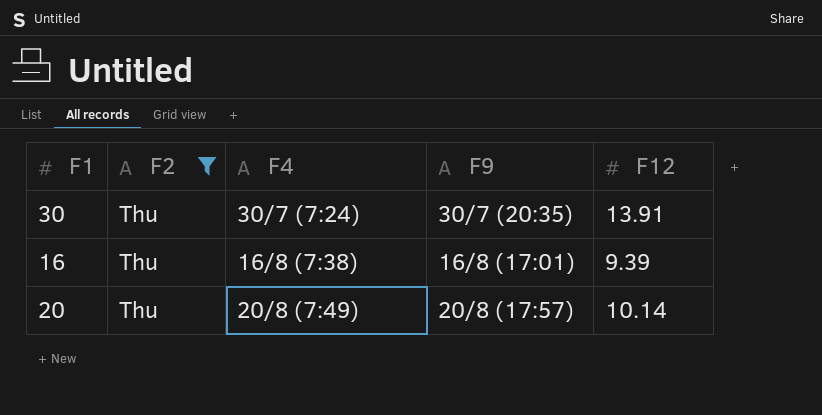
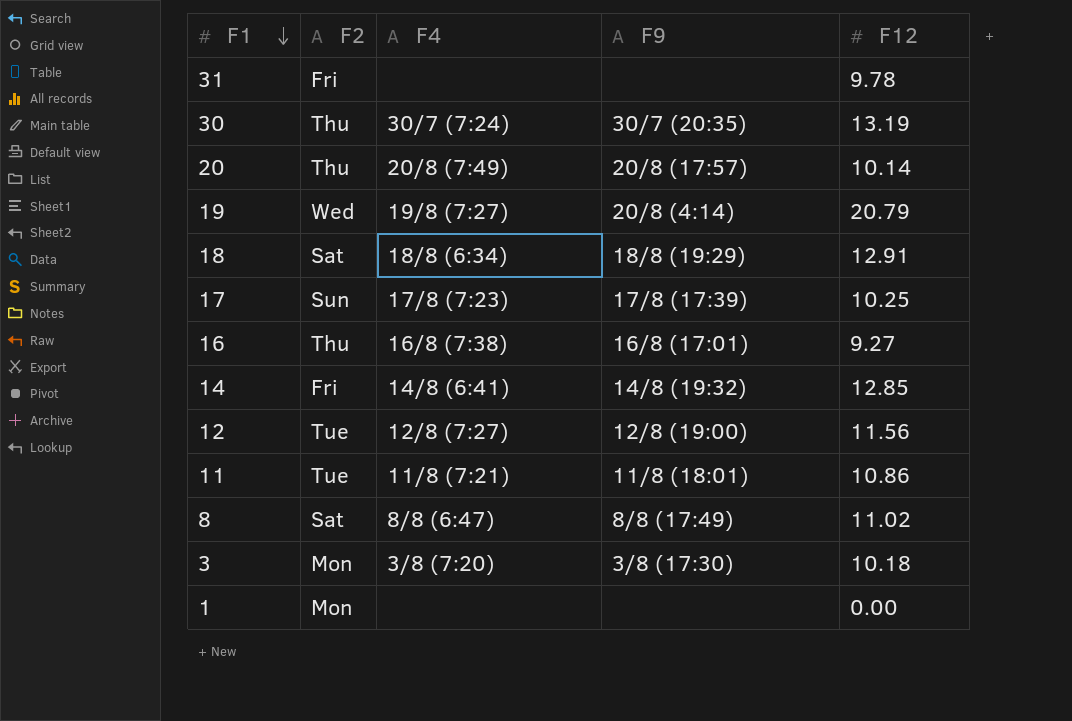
filter: F2 = Thu -> none
row order: none -> F1 descending
30 | F12: 13.91 -> 13.19
16 | F12: 9.39 -> 9.27

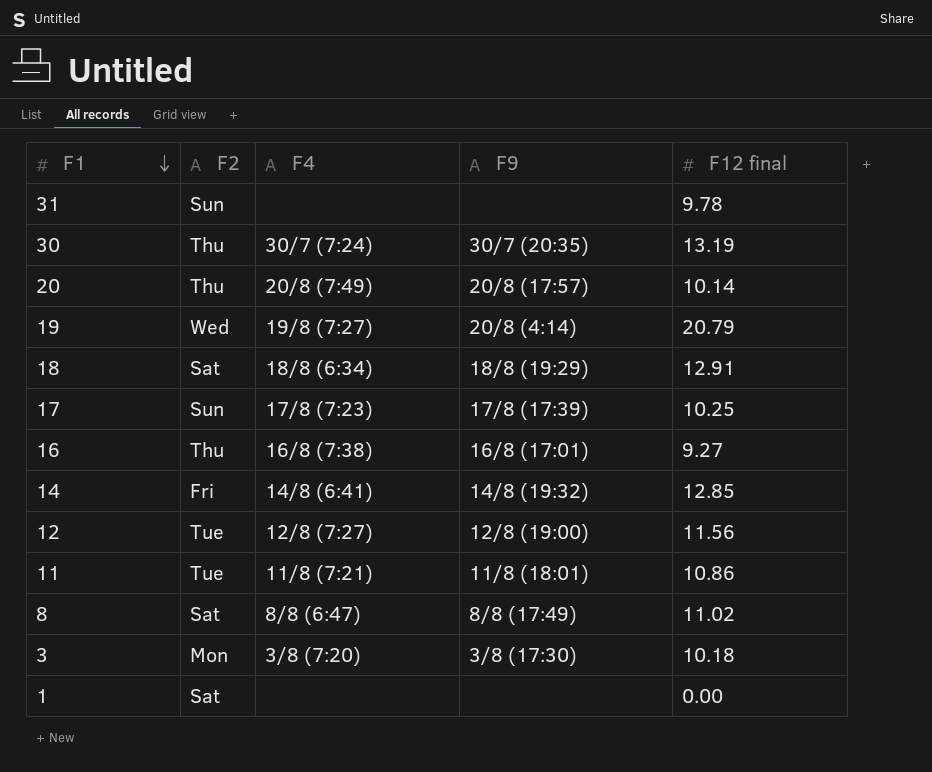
column name: F12 -> F12 final
31 | F2: Fri -> Sun
1 | F2: Mon -> Sat

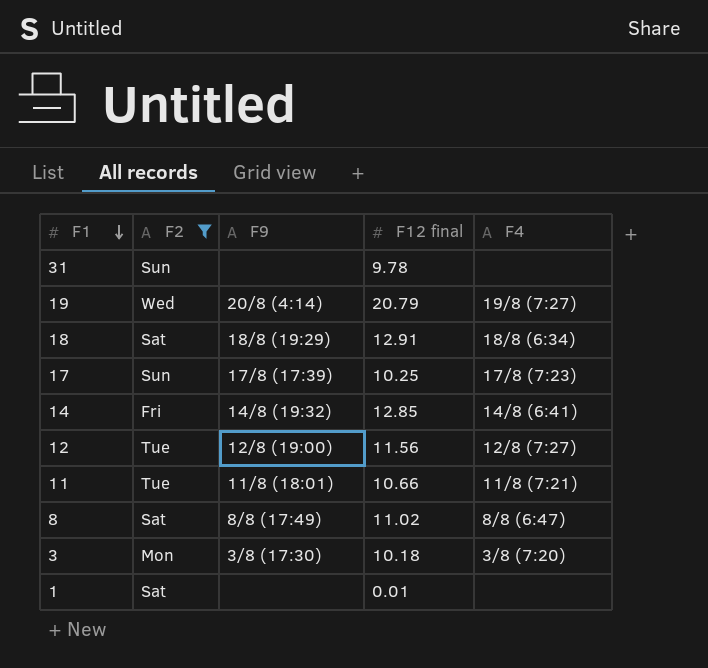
filter: none -> F2 != Thu
column F4 | position: 3 -> 5
11 | F12 final: 10.86 -> 10.66
1 | F12 final: 0.00 -> 0.01

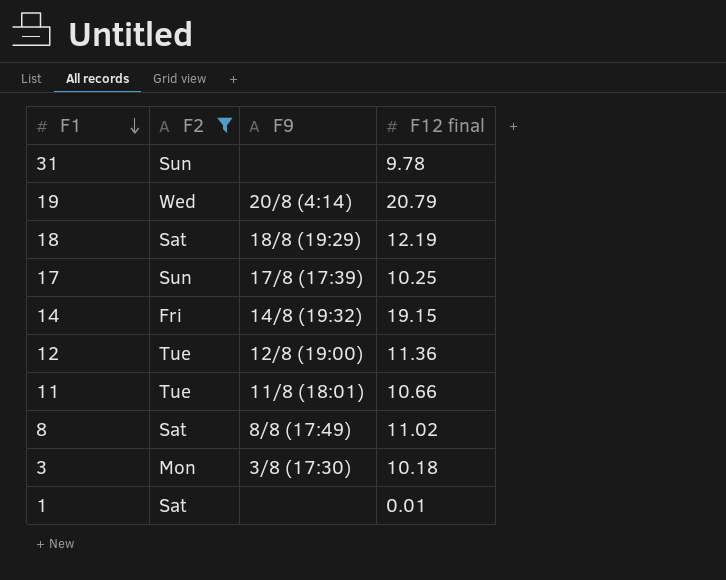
column F4 | position: 5 -> none
18 | F12 final: 12.91 -> 12.19
14 | F12 final: 12.85 -> 19.15
12 | F12 final: 11.56 -> 11.36

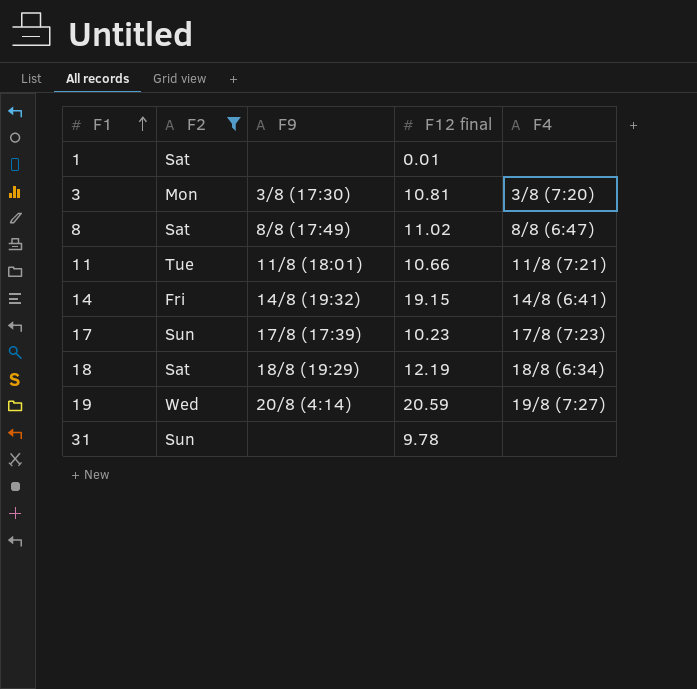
row order: F1 descending -> F1 ascending
column F4 | position: none -> 5
row 12: Tue | 12/8 (19:00) | 11.36 -> none
3 | F12 final: 10.18 -> 10.81
17 | F12 final: 10.25 -> 10.23
19 | F12 final: 20.79 -> 20.59

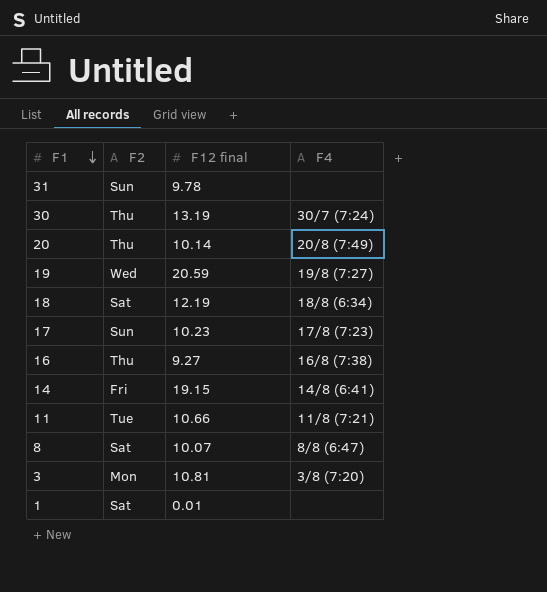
filter: F2 != Thu -> none
row order: F1 ascending -> F1 descending
column F9 | position: 3 -> none
8 | F12 final: 11.02 -> 10.07

